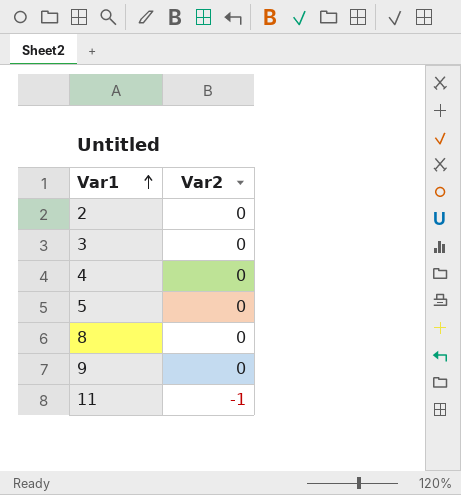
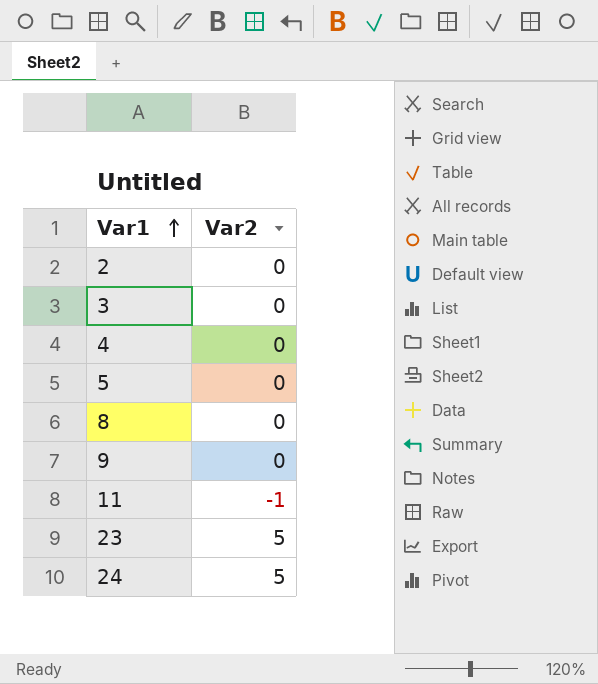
row 23: none -> 5
row 24: none -> 5

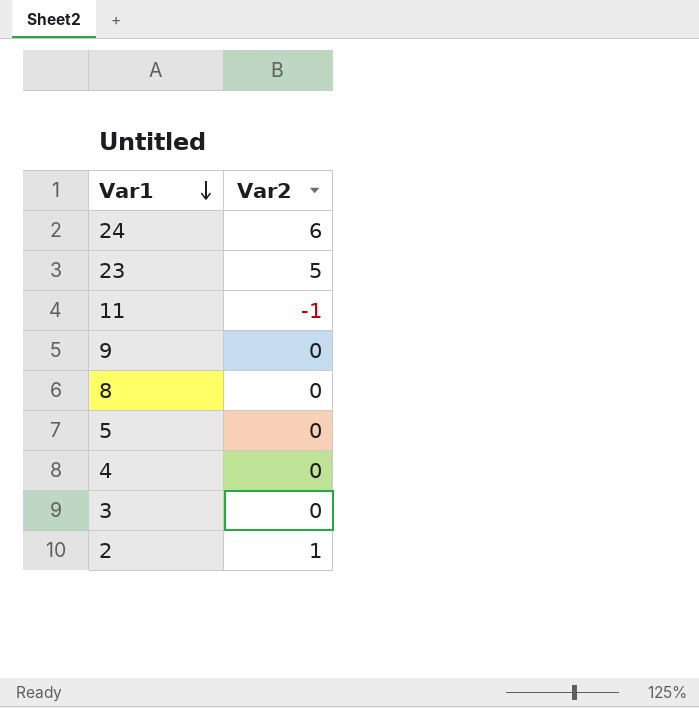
row order: Var1 ascending -> Var1 descending
24 | Var2: 5 -> 6
2 | Var2: 0 -> 1

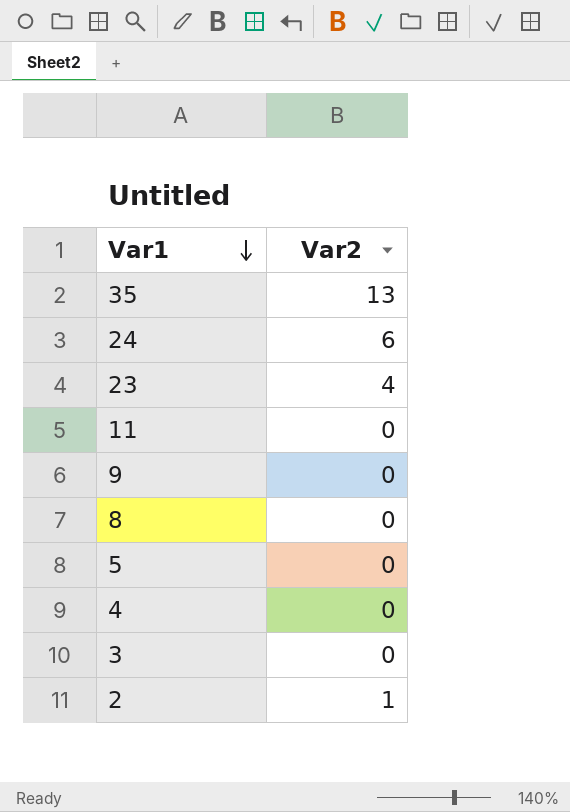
row 35: none -> 13
23 | Var2: 5 -> 4
11 | Var2: -1 -> 0

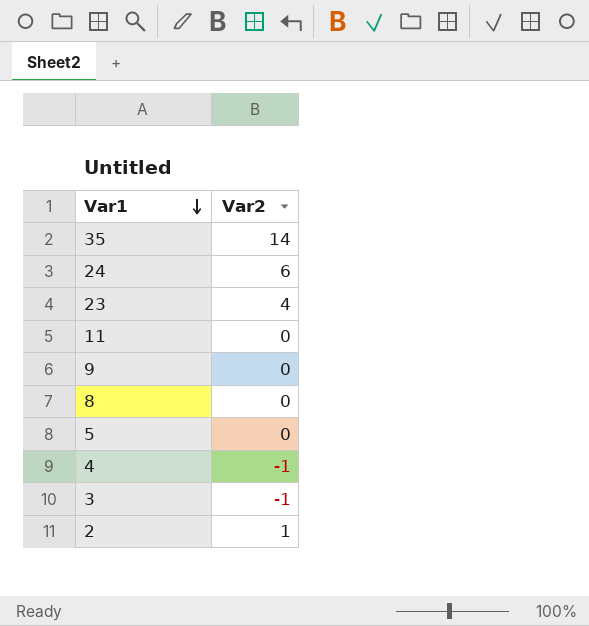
35 | Var2: 13 -> 14
4 | Var2: 0 -> -1
3 | Var2: 0 -> -1

